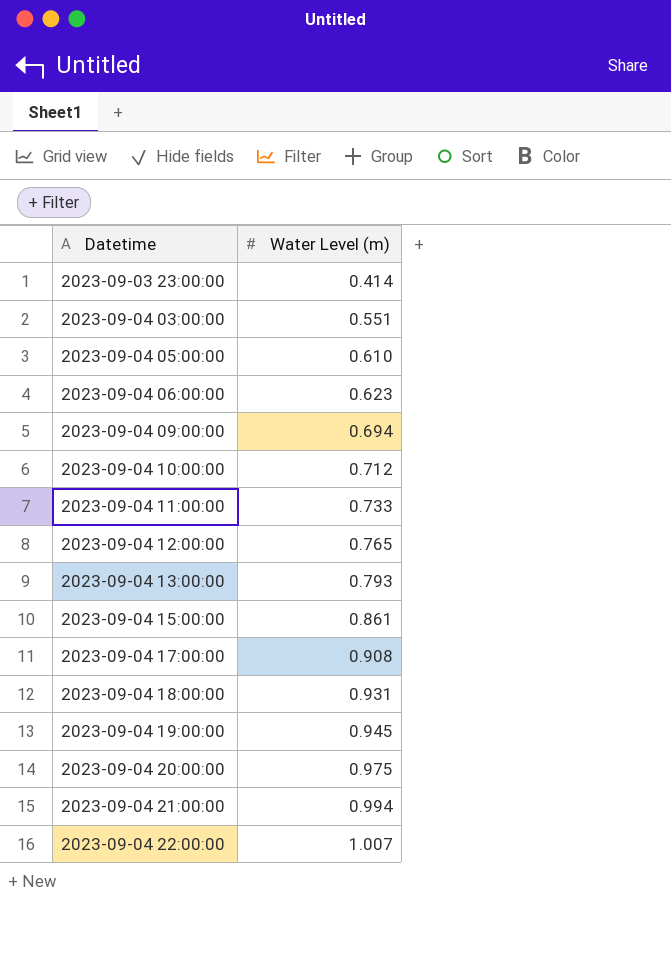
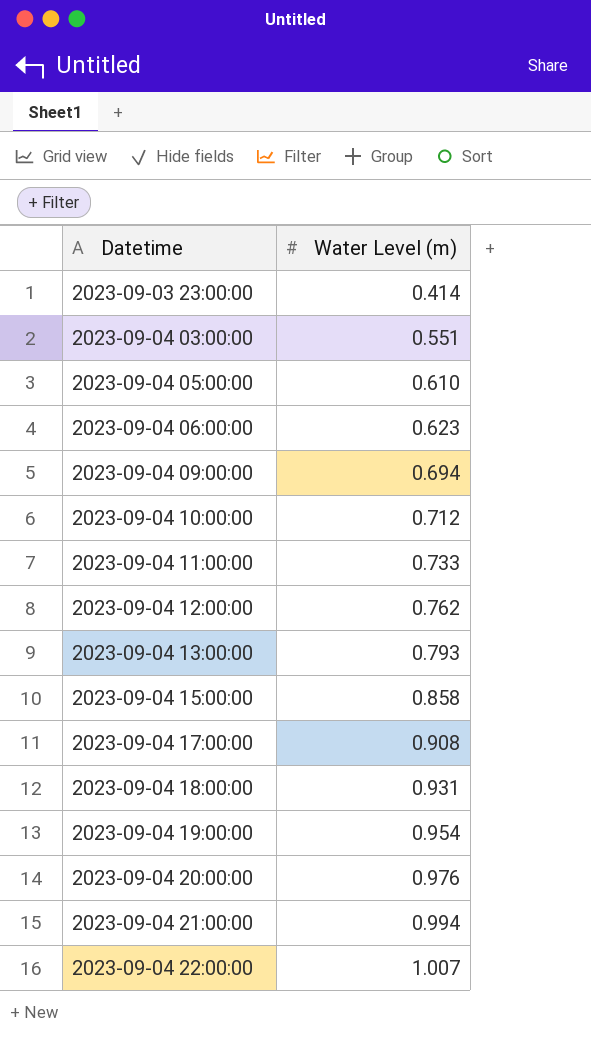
2023-09-04 12:00:00 | Water Level (m): 0.765 -> 0.762
2023-09-04 15:00:00 | Water Level (m): 0.861 -> 0.858
2023-09-04 19:00:00 | Water Level (m): 0.945 -> 0.954
2023-09-04 20:00:00 | Water Level (m): 0.975 -> 0.976

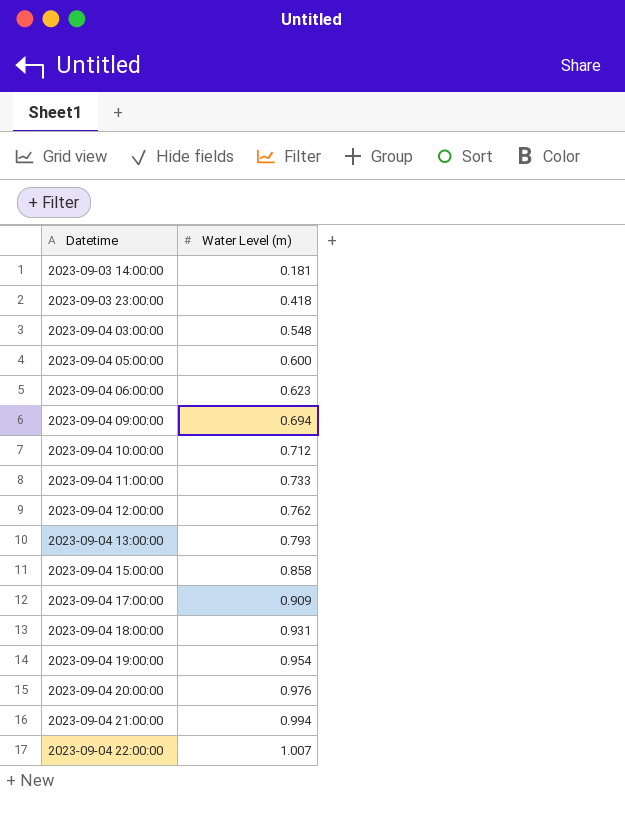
row 2023-09-03 14:00:00: none -> 0.181
2023-09-03 23:00:00 | Water Level (m): 0.414 -> 0.418
2023-09-04 03:00:00 | Water Level (m): 0.551 -> 0.548
2023-09-04 05:00:00 | Water Level (m): 0.610 -> 0.600
2023-09-04 17:00:00 | Water Level (m): 0.908 -> 0.909

